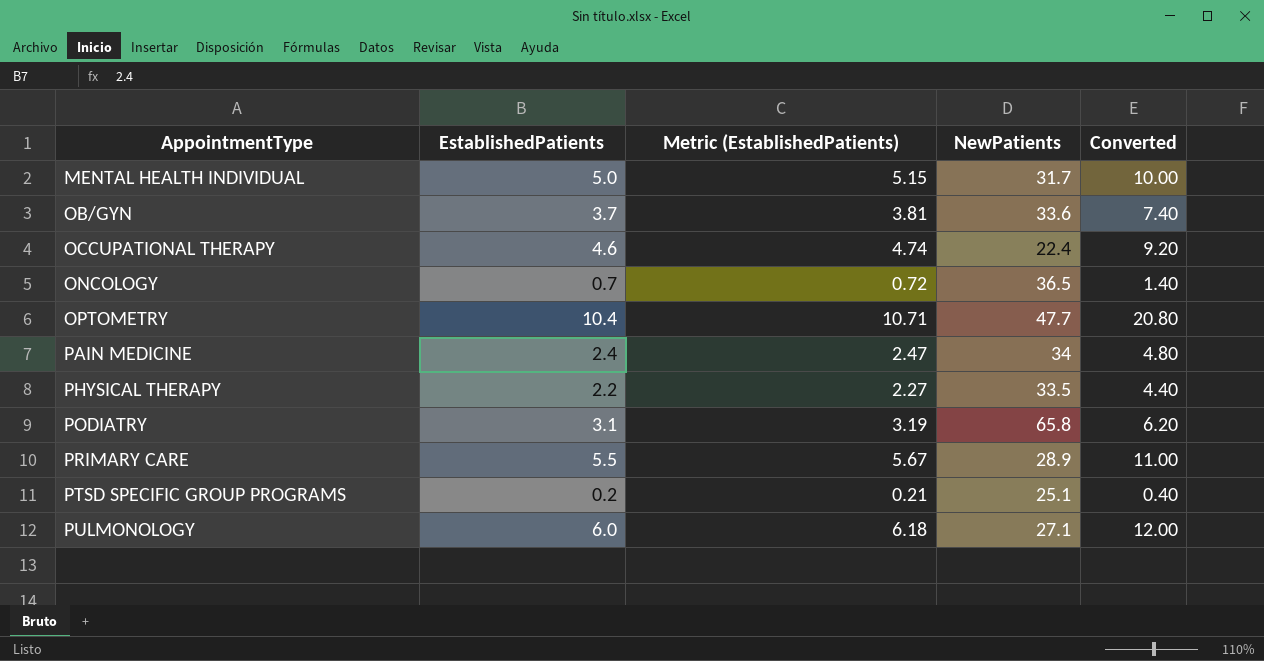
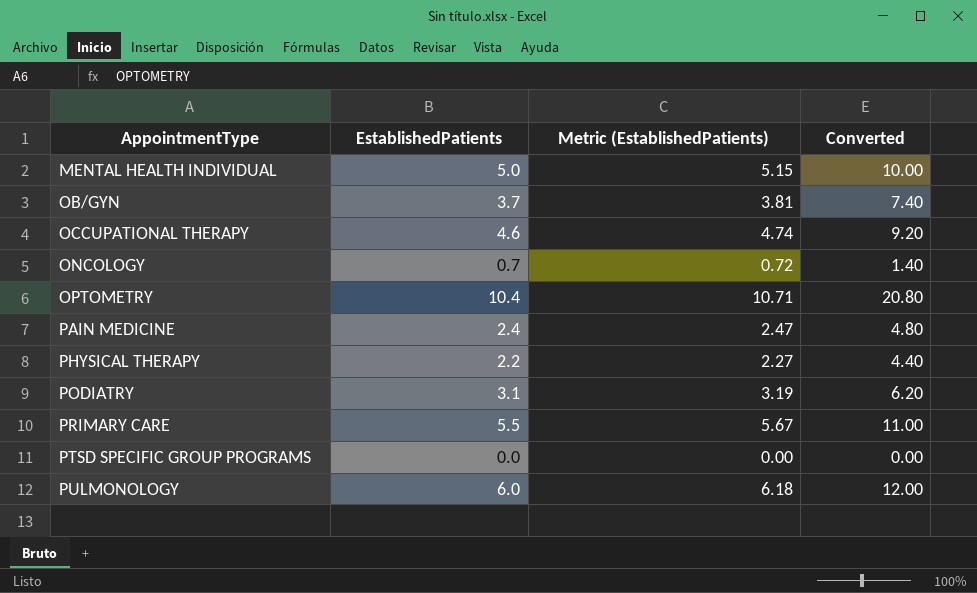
column NewPatients | position: 4 -> none
PTSD SPECIFIC GROUP PROGRAMS | EstablishedPatients: 0.2 -> 0.0
PTSD SPECIFIC GROUP PROGRAMS | Metric (EstablishedPatients): 0.21 -> 0.00
PTSD SPECIFIC GROUP PROGRAMS | Converted: 0.40 -> 0.00

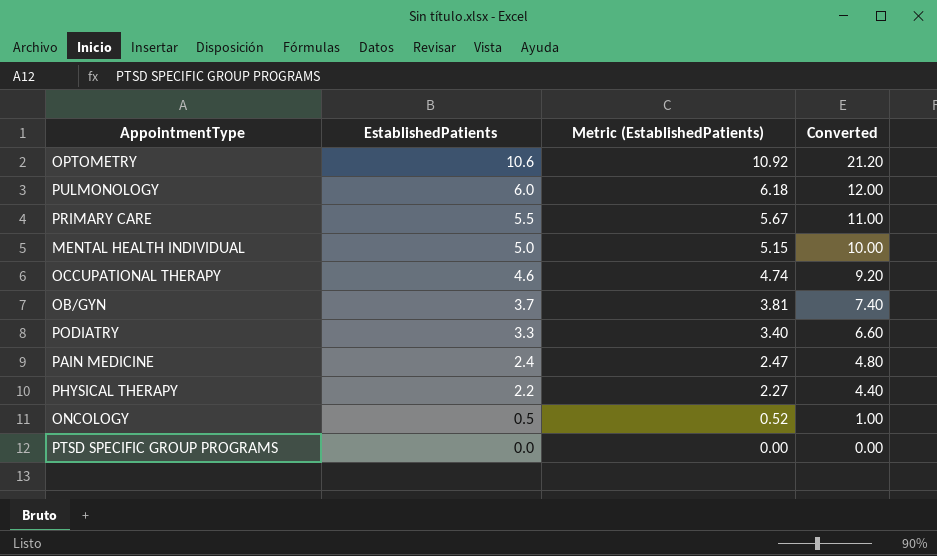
row order: AppointmentType ascending -> EstablishedPatients descending
OPTOMETRY | EstablishedPatients: 10.4 -> 10.6
OPTOMETRY | Metric (EstablishedPatients): 10.71 -> 10.92
OPTOMETRY | Converted: 20.80 -> 21.20
PODIATRY | EstablishedPatients: 3.1 -> 3.3
PODIATRY | Metric (EstablishedPatients): 3.19 -> 3.40
PODIATRY | Converted: 6.20 -> 6.60
ONCOLOGY | EstablishedPatients: 0.7 -> 0.5
ONCOLOGY | Metric (EstablishedPatients): 0.72 -> 0.52
ONCOLOGY | Converted: 1.40 -> 1.00

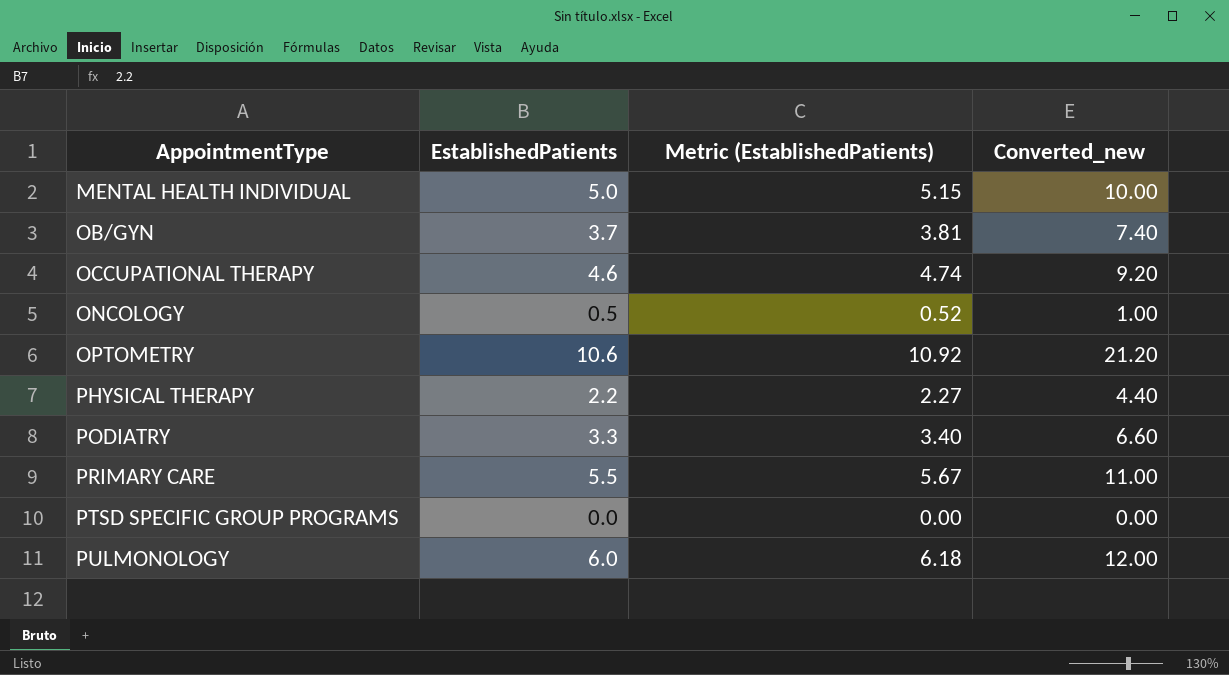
row order: EstablishedPatients descending -> AppointmentType ascending
column name: Converted -> Converted_new
row PAIN MEDICINE: 2.4 | 2.47 | 4.80 -> none

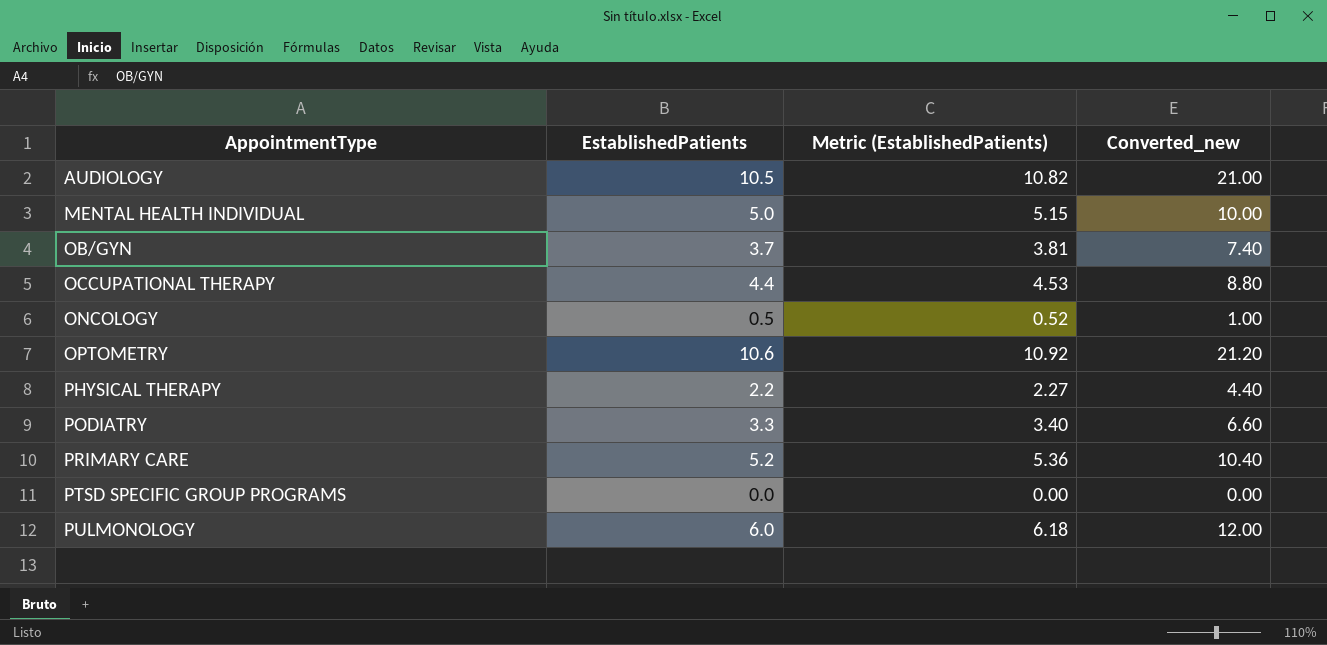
row AUDIOLOGY: none -> 10.5 | 10.82 | 21.00
OCCUPATIONAL THERAPY | EstablishedPatients: 4.6 -> 4.4
OCCUPATIONAL THERAPY | Metric (EstablishedPatients): 4.74 -> 4.53
OCCUPATIONAL THERAPY | Converted_new: 9.20 -> 8.80
PRIMARY CARE | EstablishedPatients: 5.5 -> 5.2
PRIMARY CARE | Metric (EstablishedPatients): 5.67 -> 5.36
PRIMARY CARE | Converted_new: 11.00 -> 10.40

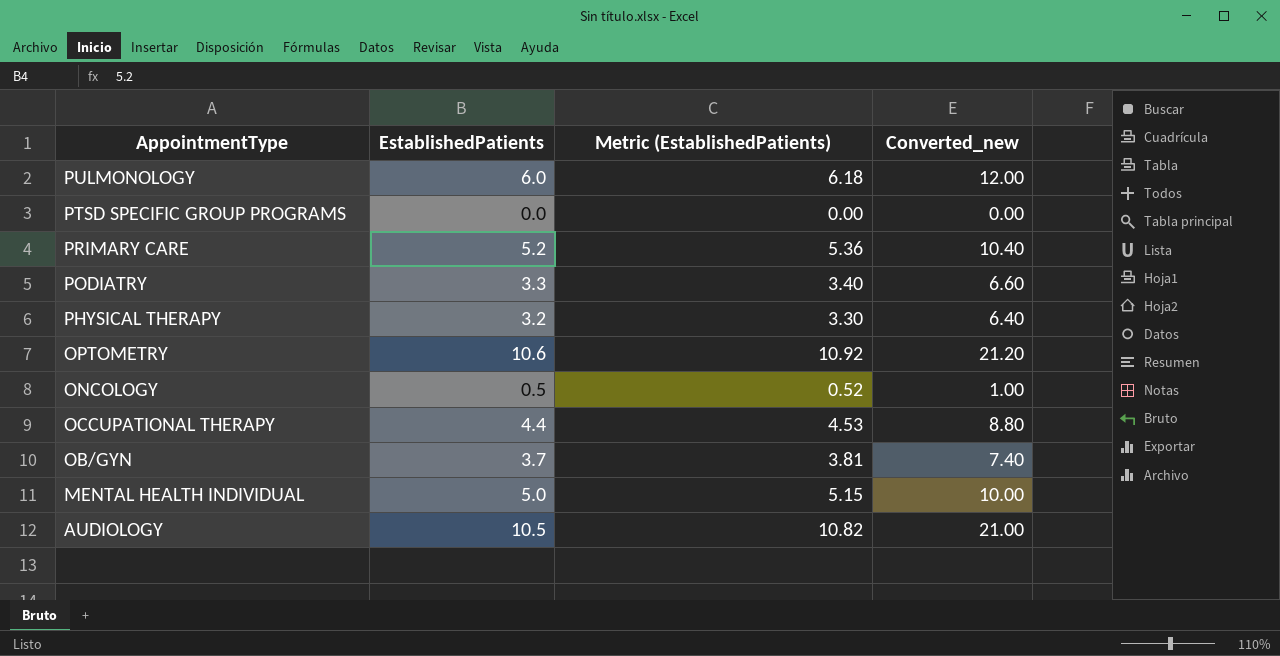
row order: AppointmentType ascending -> AppointmentType descending
PHYSICAL THERAPY | EstablishedPatients: 2.2 -> 3.2
PHYSICAL THERAPY | Metric (EstablishedPatients): 2.27 -> 3.30
PHYSICAL THERAPY | Converted_new: 4.40 -> 6.40

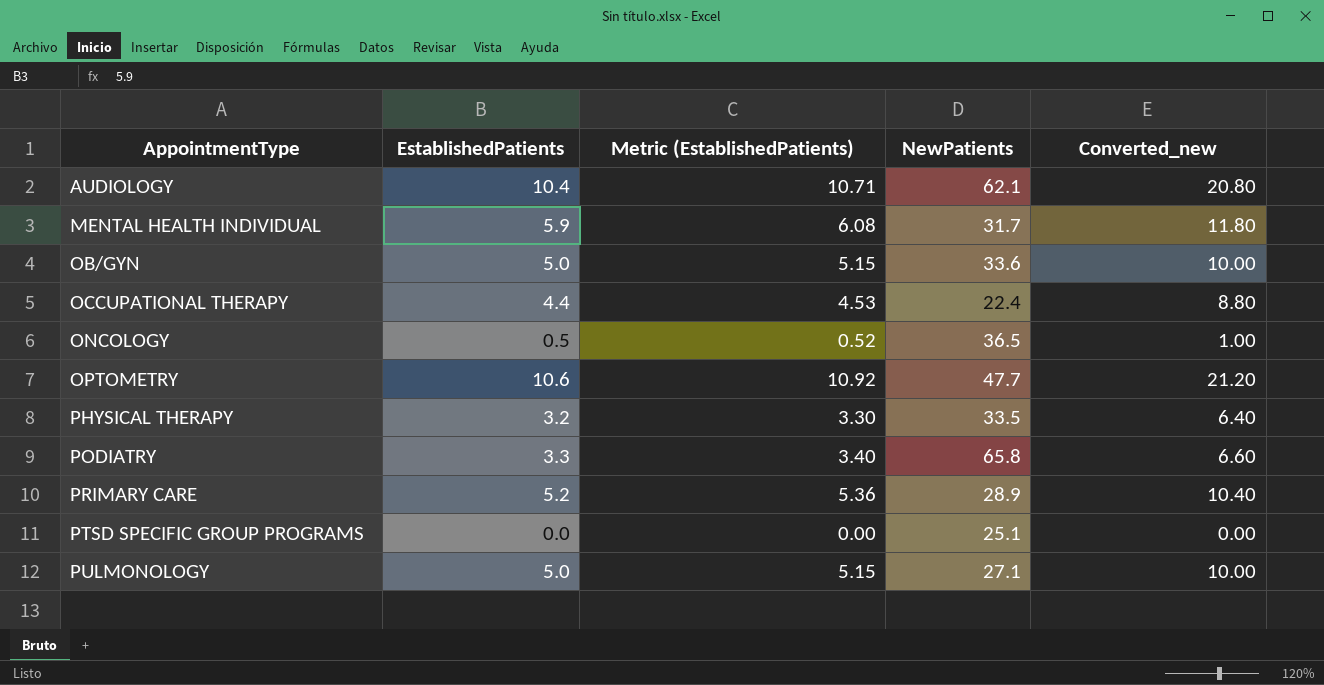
row order: AppointmentType descending -> AppointmentType ascending
column NewPatients | position: none -> 4
AUDIOLOGY | EstablishedPatients: 10.5 -> 10.4
AUDIOLOGY | Metric (EstablishedPatients): 10.82 -> 10.71
AUDIOLOGY | Converted_new: 21.00 -> 20.80
MENTAL HEALTH INDIVIDUAL | EstablishedPatients: 5.0 -> 5.9
MENTAL HEALTH INDIVIDUAL | Metric (EstablishedPatients): 5.15 -> 6.08
MENTAL HEALTH INDIVIDUAL | Converted_new: 10.00 -> 11.80
OB/GYN | EstablishedPatients: 3.7 -> 5.0
OB/GYN | Metric (EstablishedPatients): 3.81 -> 5.15
OB/GYN | Converted_new: 7.40 -> 10.00
PULMONOLOGY | EstablishedPatients: 6.0 -> 5.0
PULMONOLOGY | Metric (EstablishedPatients): 6.18 -> 5.15
PULMONOLOGY | Converted_new: 12.00 -> 10.00

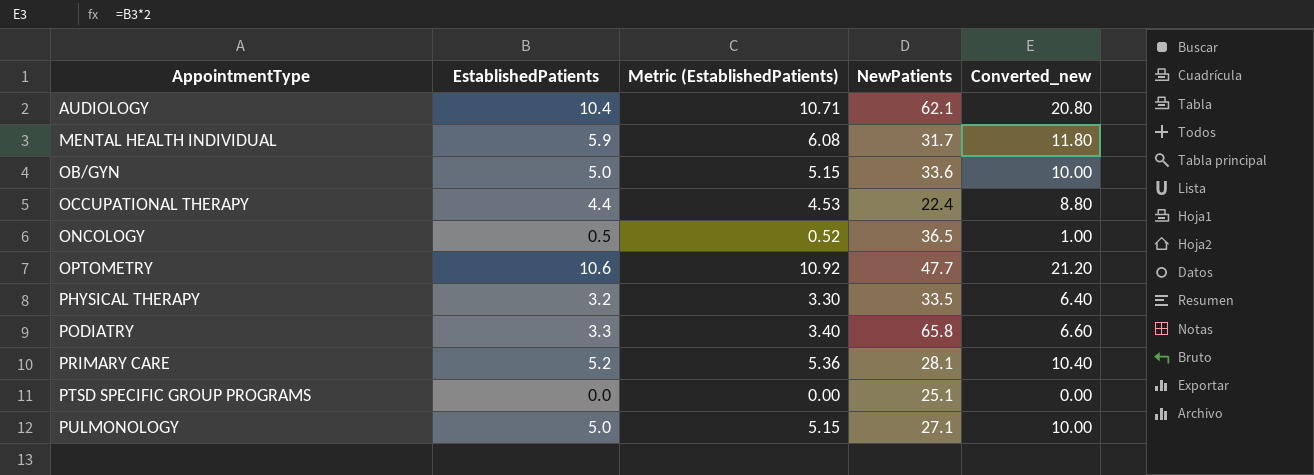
PRIMARY CARE | NewPatients: 28.9 -> 28.1

